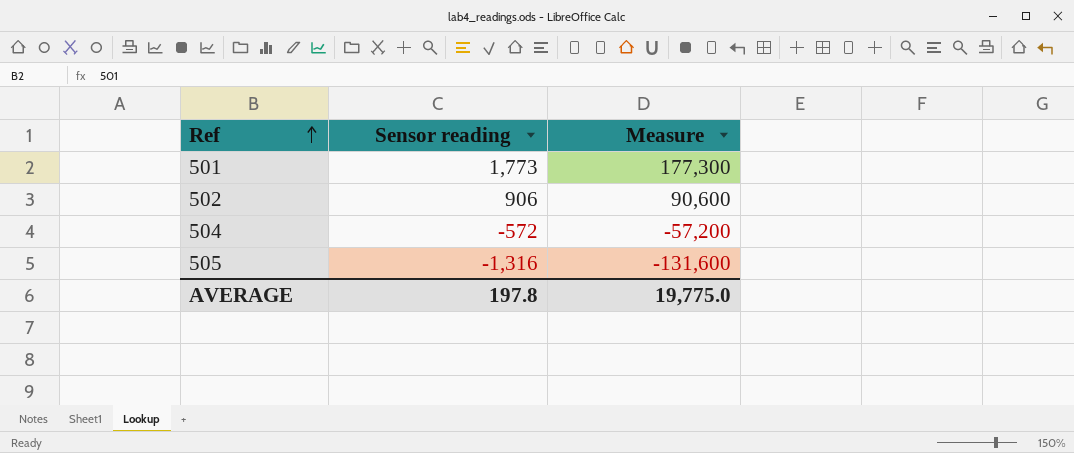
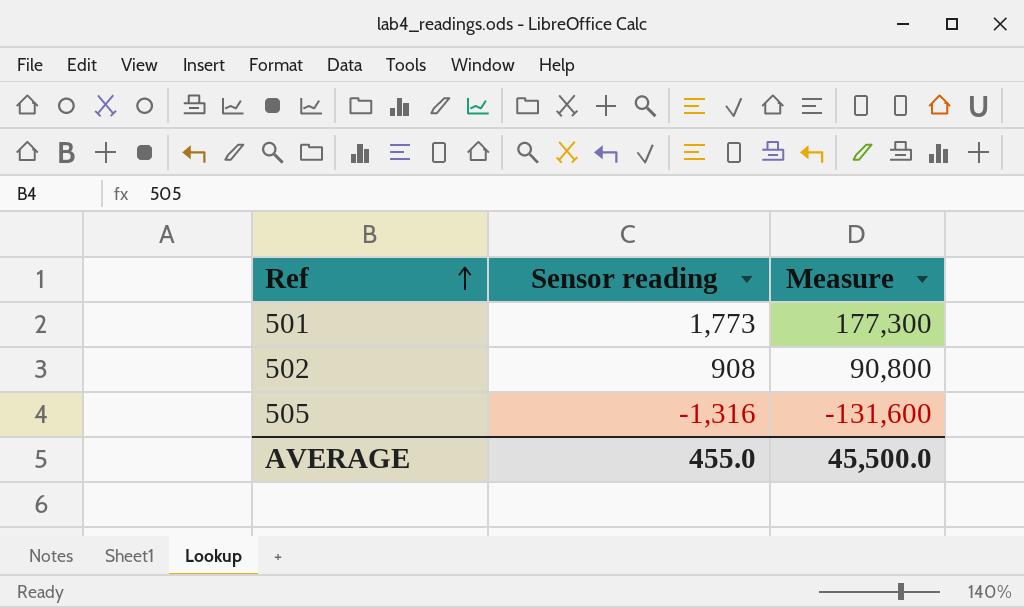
row 504: -572 | -57,200 -> none
502 | Sensor reading: 906 -> 908
502 | Measure: 90,600 -> 90,800
AVERAGE | Sensor reading: 197.8 -> 455.0
AVERAGE | Measure: 19,775.0 -> 45,500.0

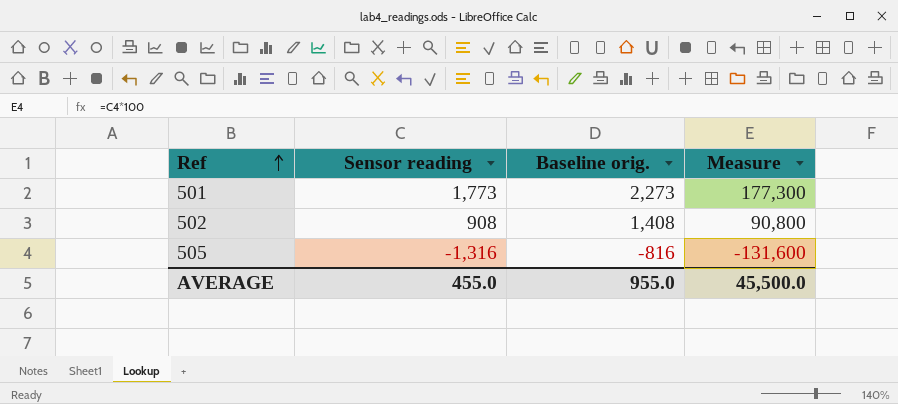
column Baseline orig. | formula: none -> [Sensor reading] + 500

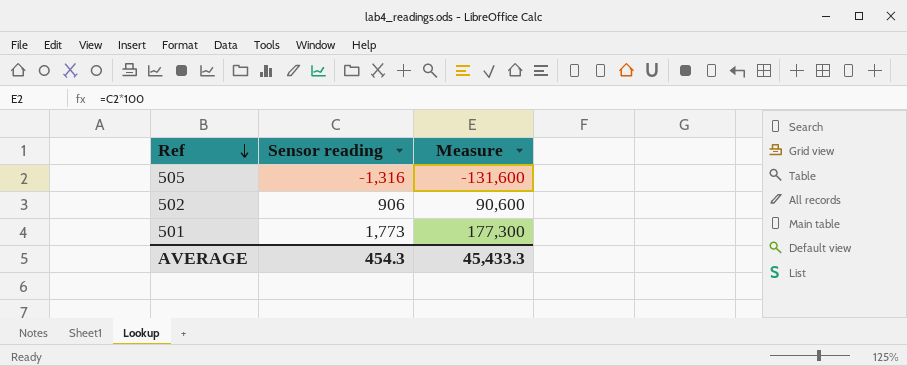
row order: Ref ascending -> Ref descending
column Baseline orig. | formula: [Sensor reading] + 500 -> none
502 | Sensor reading: 908 -> 906
502 | Measure: 90,800 -> 90,600
AVERAGE | Sensor reading: 455.0 -> 454.3
AVERAGE | Measure: 45,500.0 -> 45,433.3

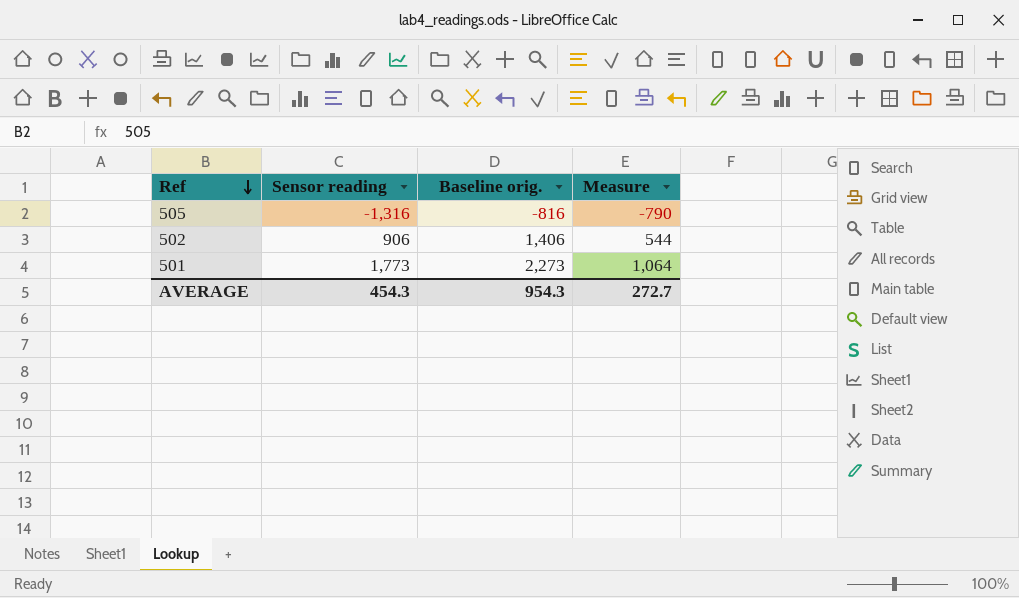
column Baseline orig. | formula: none -> [Sensor reading] + 500
column Measure | formula: [Sensor reading] * 100 -> [Sensor reading] * 0.6
AVERAGE | Measure: 45,433.3 -> 272.7

